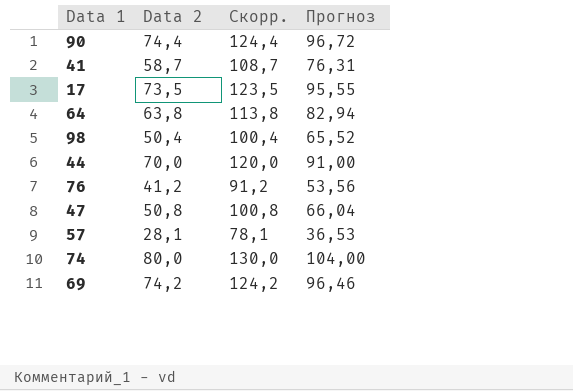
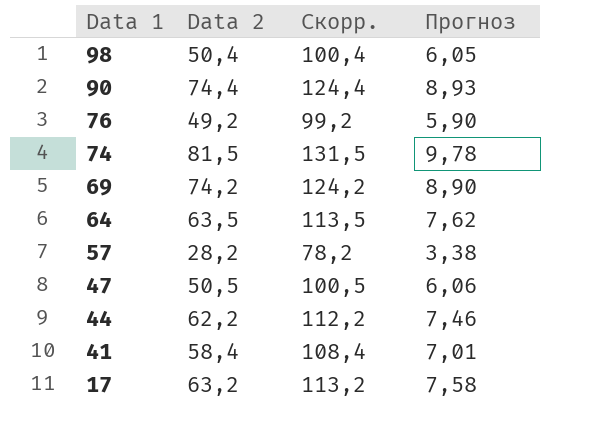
row order: none -> Data 1 descending
column Прогноз | formula: [Data 2] * 1,3 -> [Data 2] * 0,12
76 | Data 2: 41,2 -> 49,2
76 | Скорр.: 91,2 -> 99,2
74 | Data 2: 80,0 -> 81,5
74 | Скорр.: 130,0 -> 131,5
64 | Data 2: 63,8 -> 63,5
64 | Скорр.: 113,8 -> 113,5
57 | Data 2: 28,1 -> 28,2
57 | Скорр.: 78,1 -> 78,2
47 | Data 2: 50,8 -> 50,5
47 | Скорр.: 100,8 -> 100,5
44 | Data 2: 70,0 -> 62,2
44 | Скорр.: 120,0 -> 112,2
41 | Data 2: 58,7 -> 58,4
41 | Скорр.: 108,7 -> 108,4
17 | Data 2: 73,5 -> 63,2
17 | Скорр.: 123,5 -> 113,2

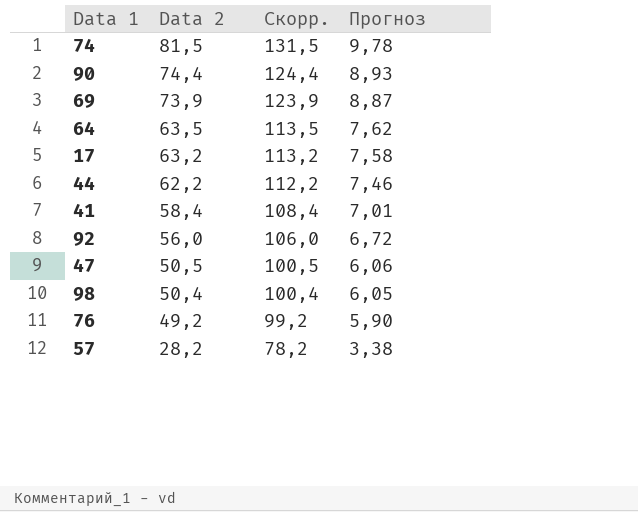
row order: Data 1 descending -> Data 2 descending
69 | Data 2: 74,2 -> 73,9
69 | Скорр.: 124,2 -> 123,9
69 | Прогноз: 8,90 -> 8,87
row 92: none -> 56,0 | 106,0 | 6,72

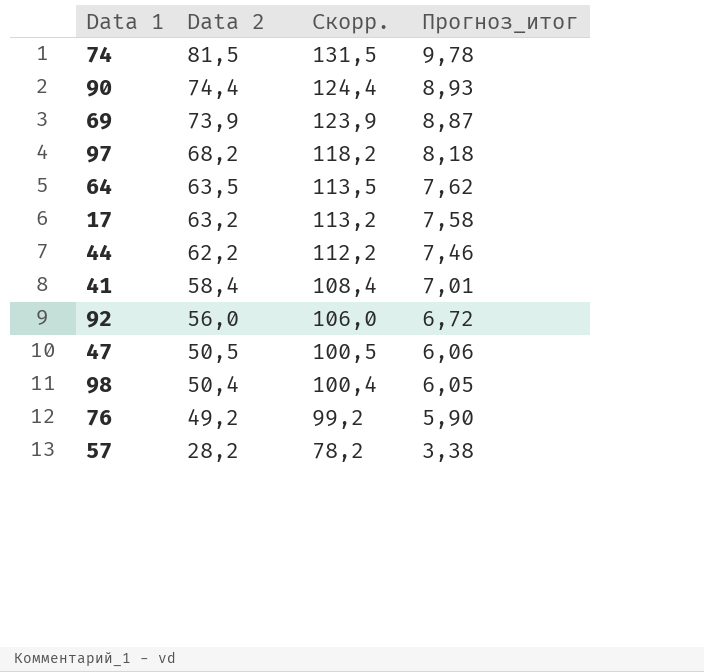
column name: Прогноз -> Прогноз_итог
row 97: none -> 68,2 | 118,2 | 8,18

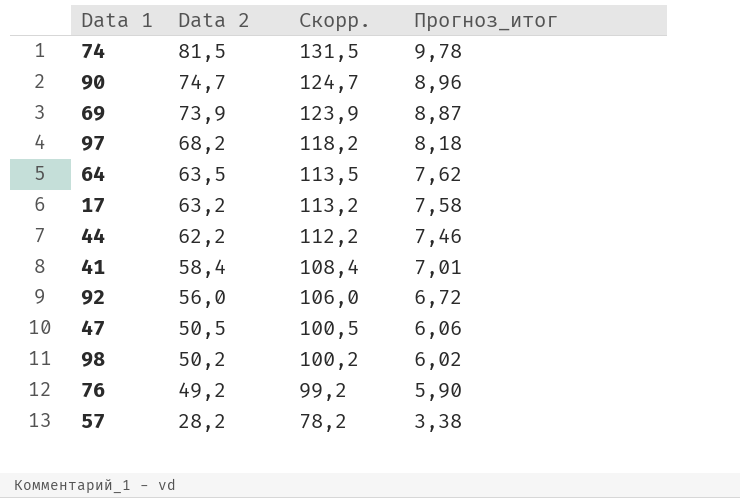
90 | Data 2: 74,4 -> 74,7
90 | Скорр.: 124,4 -> 124,7
90 | Прогноз_итог: 8,93 -> 8,96
98 | Data 2: 50,4 -> 50,2
98 | Скорр.: 100,4 -> 100,2
98 | Прогноз_итог: 6,05 -> 6,02

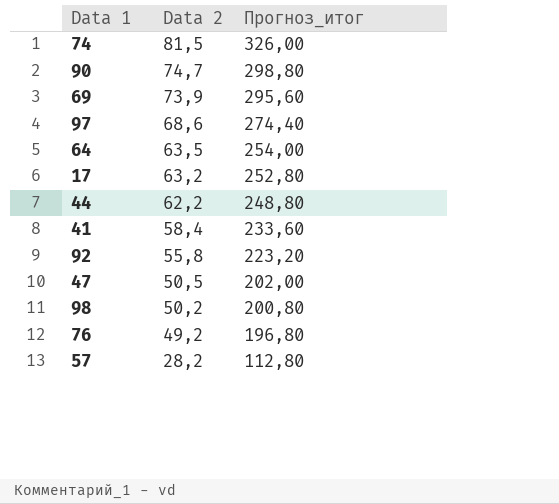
column Скорр. | formula: [Data 2] + 50 -> none
column Прогноз_итог | formula: [Data 2] * 0,12 -> [Data 2] * 4
97 | Data 2: 68,2 -> 68,6
92 | Data 2: 56,0 -> 55,8

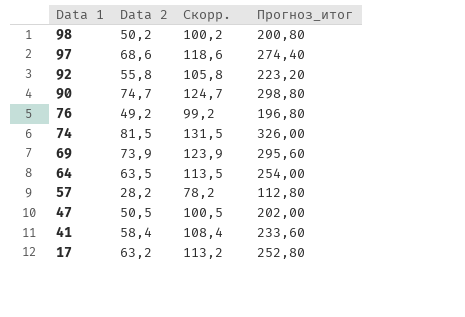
row order: Data 2 descending -> Data 1 descending
column Скорр. | formula: none -> [Data 2] + 50
row 44: 62,2 | 248,80 -> none

